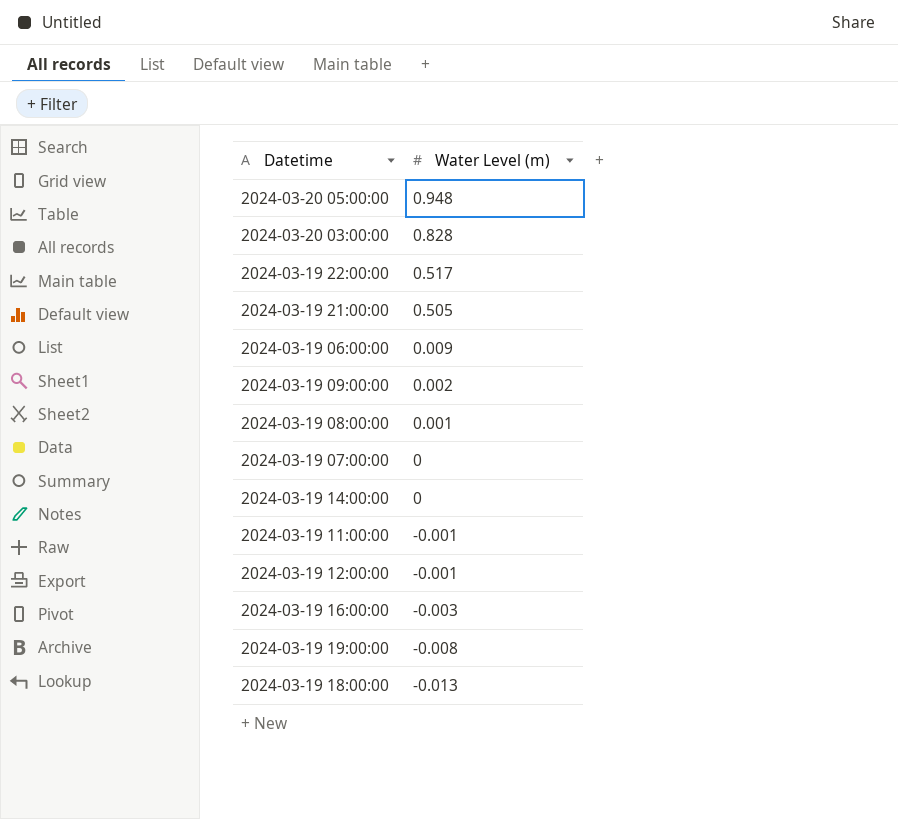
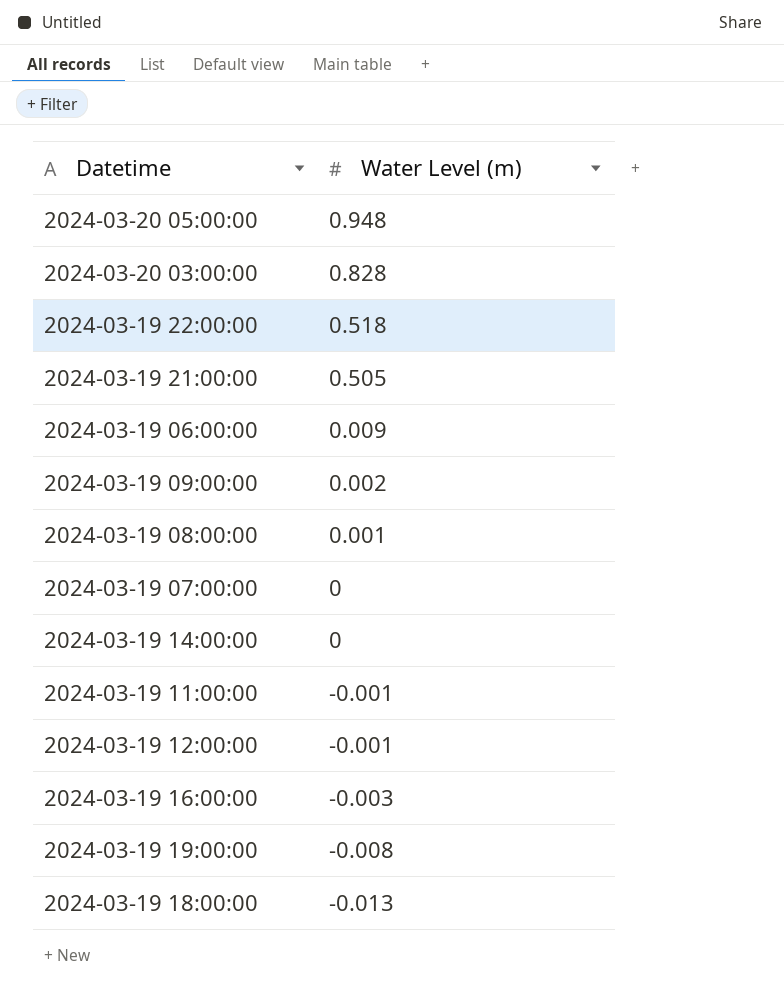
2024-03-19 22:00:00 | Water Level (m): 0.517 -> 0.518

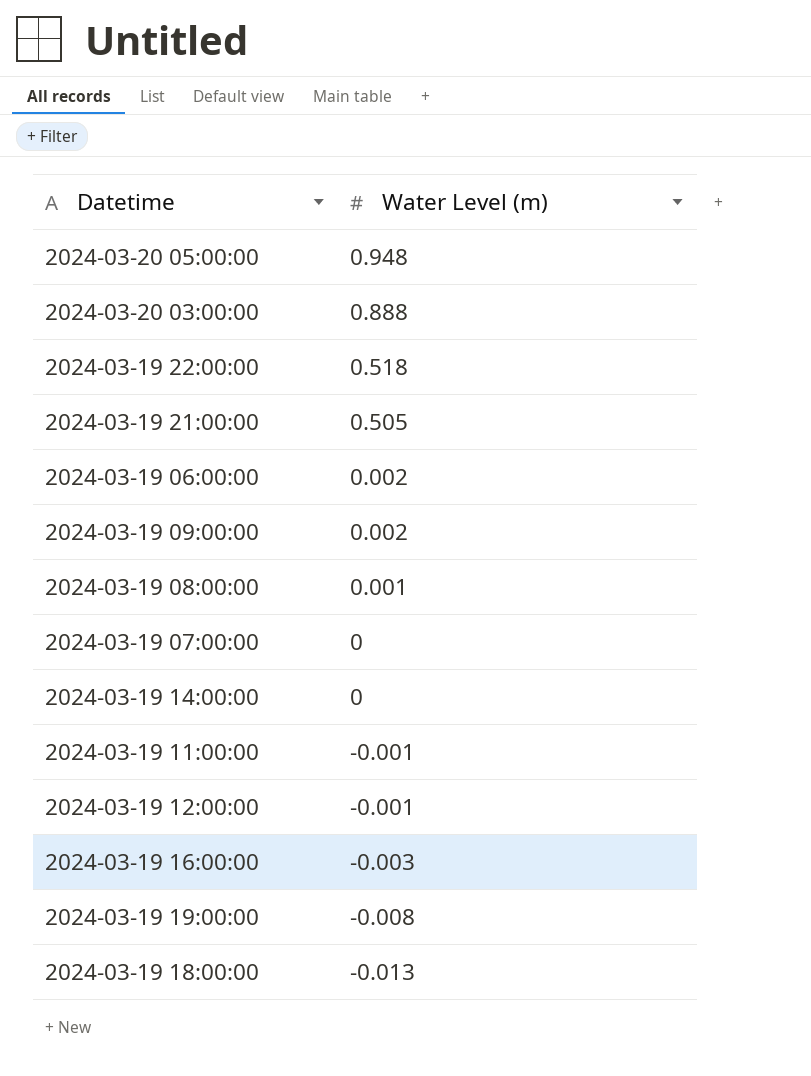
2024-03-20 03:00:00 | Water Level (m): 0.828 -> 0.888
2024-03-19 06:00:00 | Water Level (m): 0.009 -> 0.002

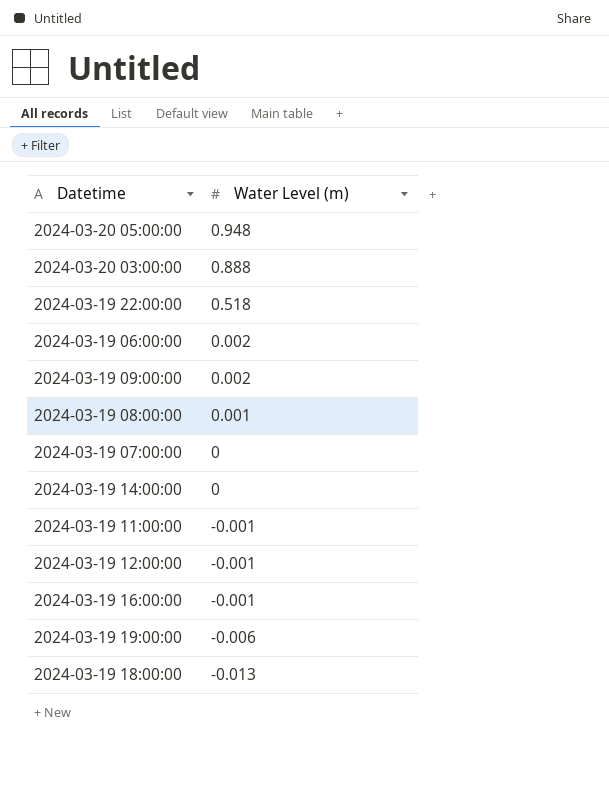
row 2024-03-19 21:00:00: 0.505 -> none
2024-03-19 16:00:00 | Water Level (m): -0.003 -> -0.001
2024-03-19 19:00:00 | Water Level (m): -0.008 -> -0.006

